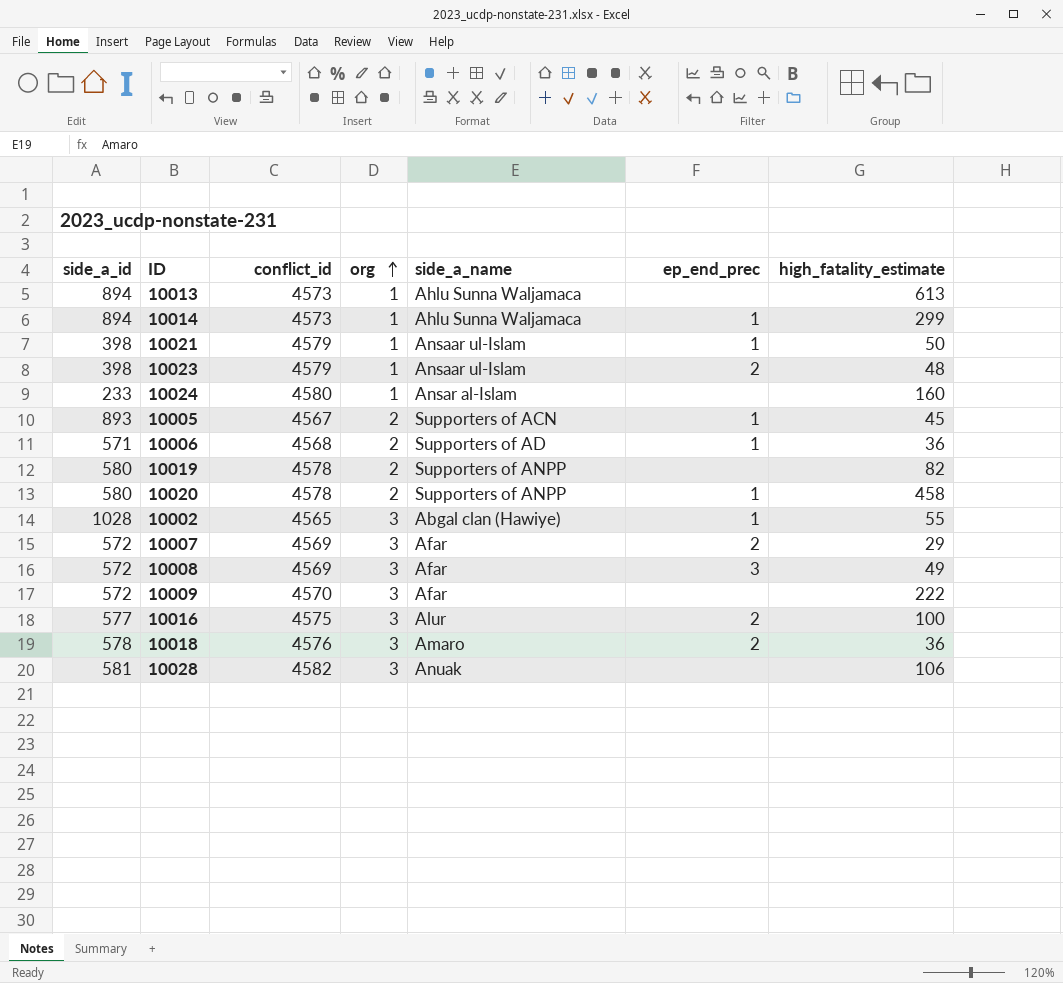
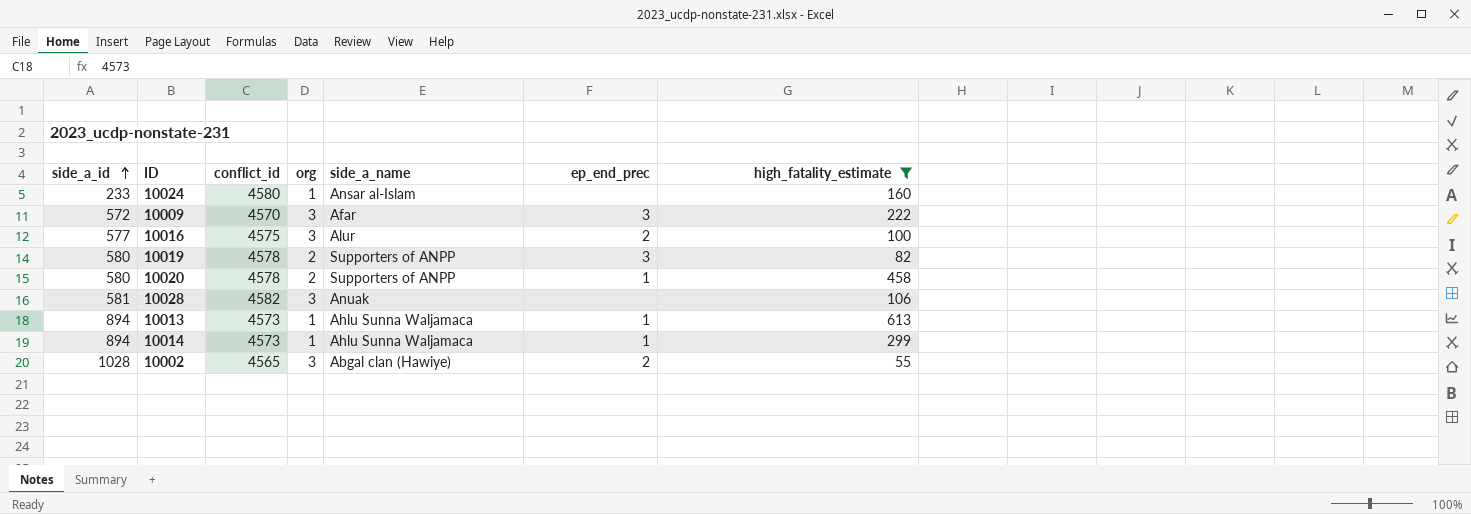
filter: none -> high_fatality_estimate >= 55
row order: org ascending -> side_a_id ascending
10009 | ep_end_prec: none -> 3
10019 | ep_end_prec: none -> 3
10013 | ep_end_prec: none -> 1
10002 | ep_end_prec: 1 -> 2

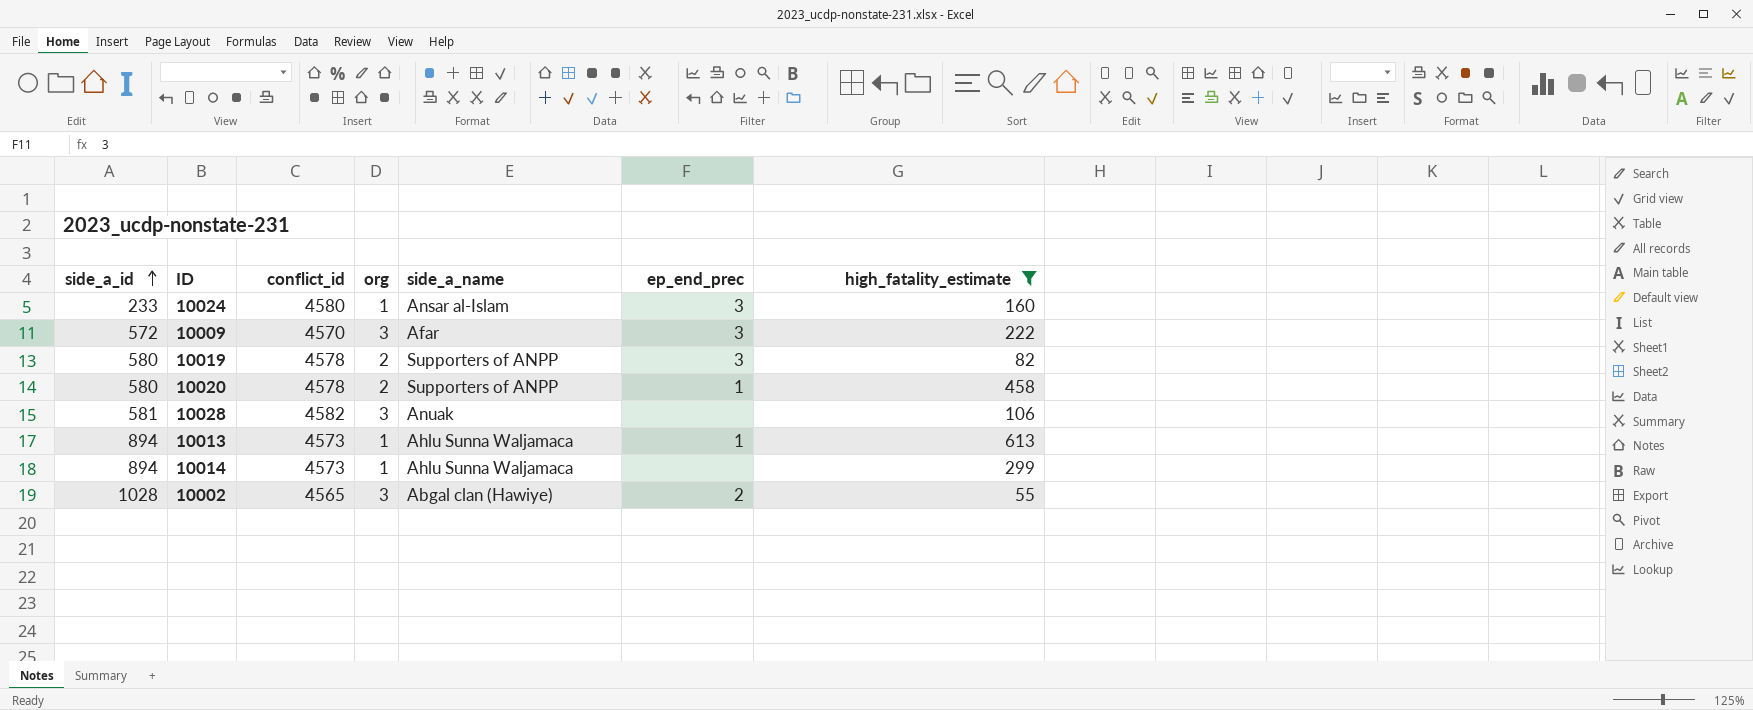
row 10016: 577 | 4575 | 3 | Alur | 2 | 100 -> none
10024 | ep_end_prec: none -> 3
10014 | ep_end_prec: 1 -> none

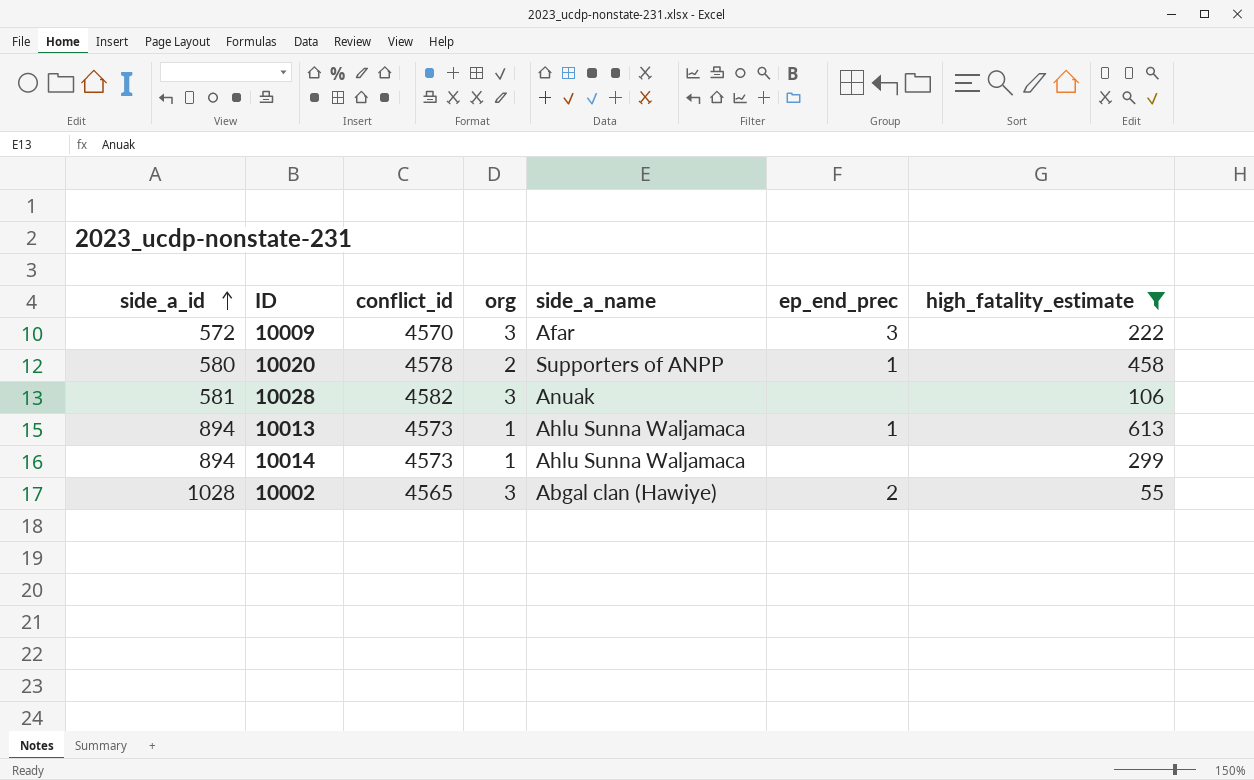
row 10024: 233 | 4580 | 1 | Ansar al-Islam | 3 | 160 -> none
row 10019: 580 | 4578 | 2 | Supporters of ANPP | 3 | 82 -> none

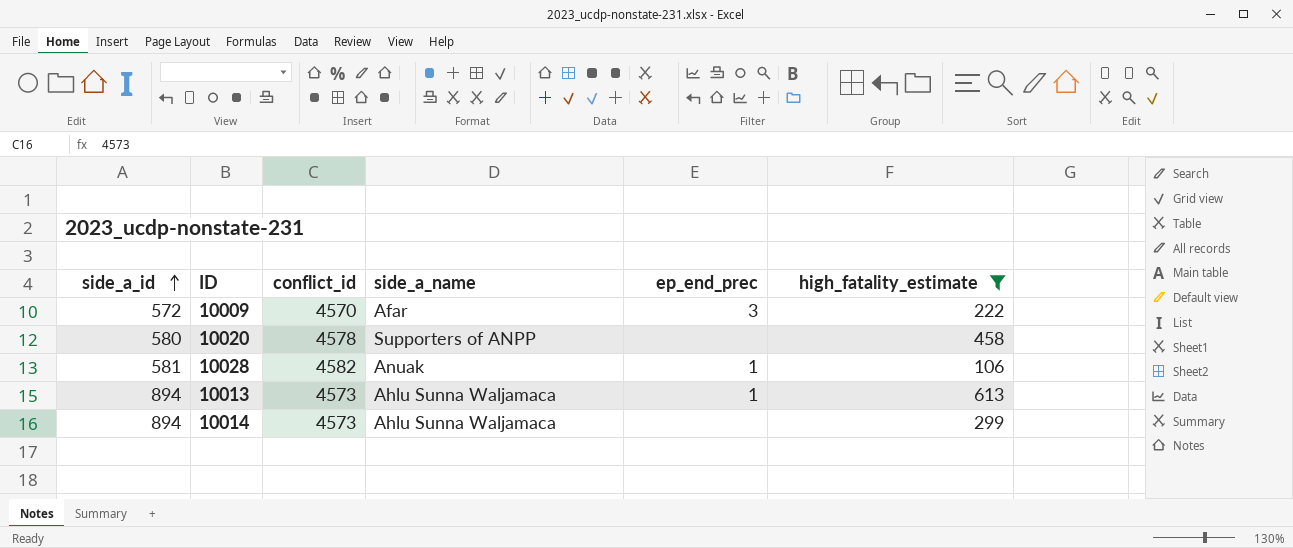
column org | position: 4 -> none
row 10002: 1028 | 4565 | 3 | Abgal clan (Hawiye) | 2 | 55 -> none
10020 | ep_end_prec: 1 -> none
10028 | ep_end_prec: none -> 1

